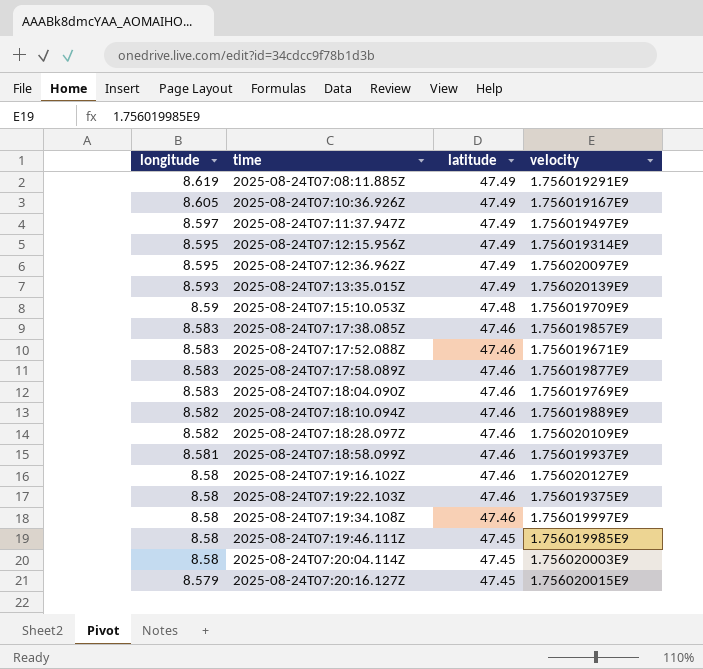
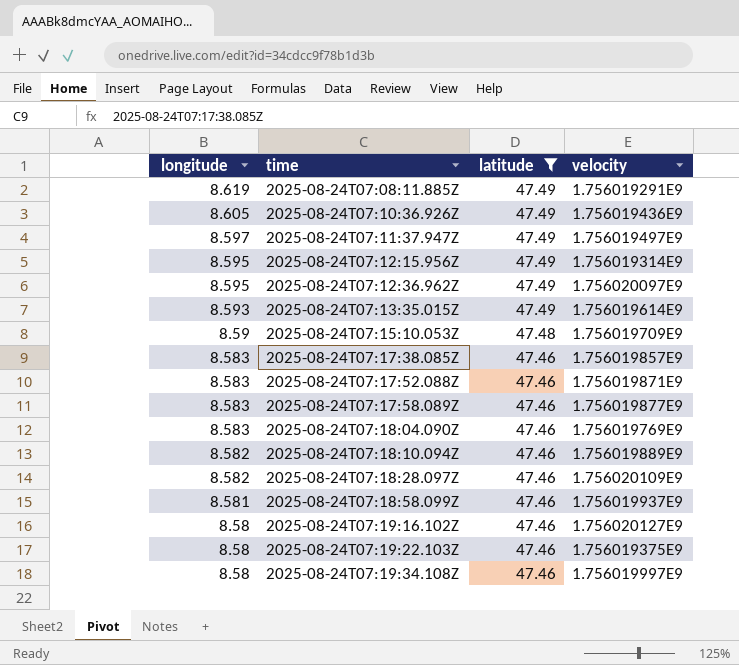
filter: none -> latitude != 47.45
2025-08-24T07:10:36.926Z | velocity: 1.756019167E9 -> 1.756019436E9
2025-08-24T07:13:35.015Z | velocity: 1.756020139E9 -> 1.756019614E9
2025-08-24T07:17:52.088Z | velocity: 1.756019671E9 -> 1.756019871E9

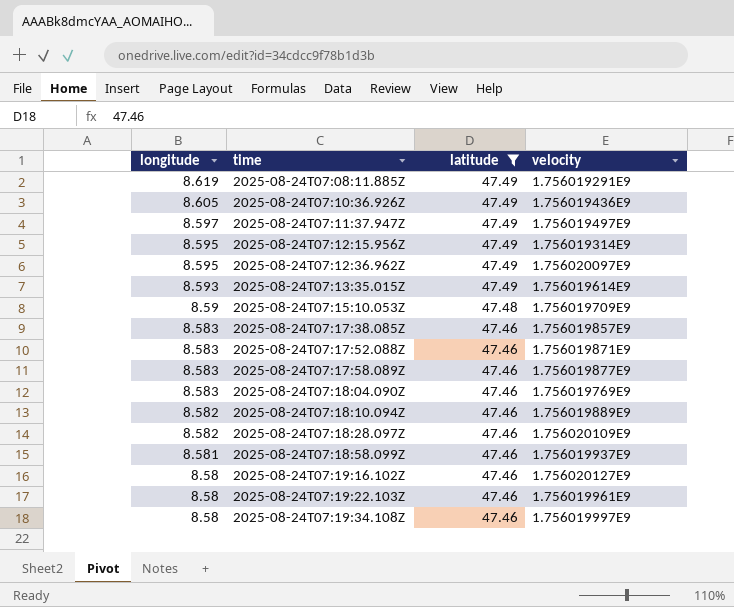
2025-08-24T07:19:22.103Z | velocity: 1.756019375E9 -> 1.756019961E9

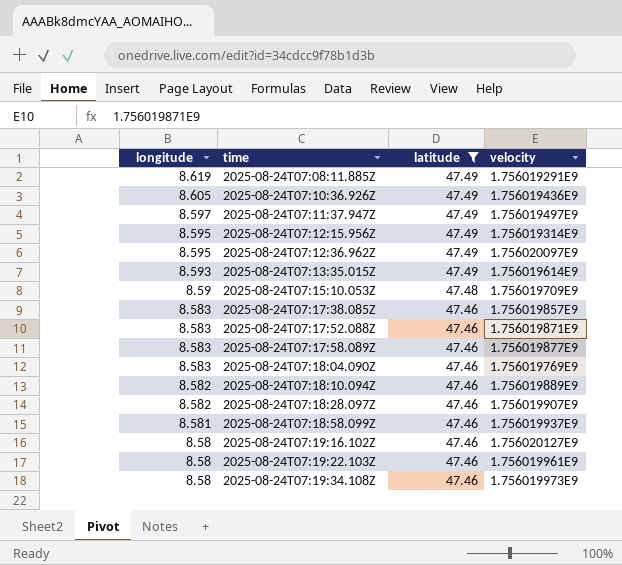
2025-08-24T07:18:28.097Z | velocity: 1.756020109E9 -> 1.756019907E9
2025-08-24T07:19:34.108Z | velocity: 1.756019997E9 -> 1.756019973E9

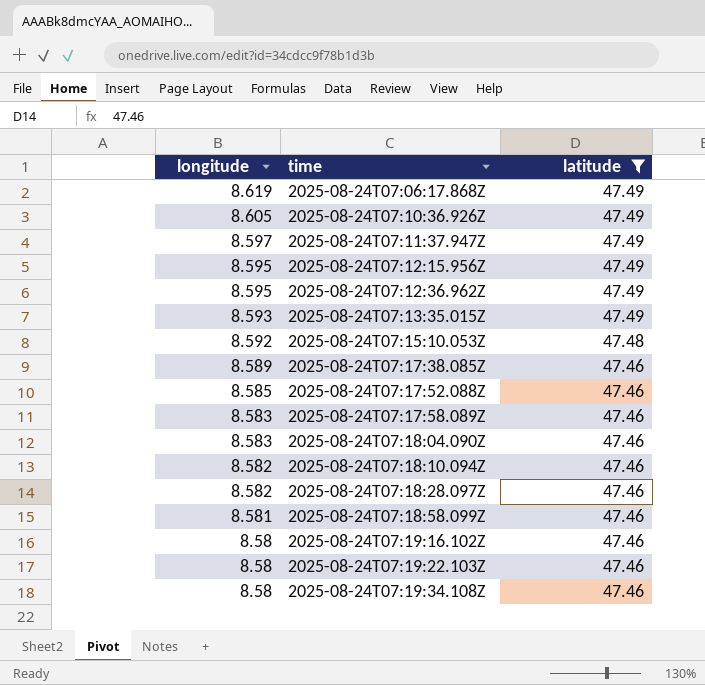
column velocity | position: 4 -> none
row 2025-08-24T07:08:11.885Z: 8.619 | 47.49 | 1.756019291E9 -> none
row 2025-08-24T07:06:17.868Z: none -> 8.619 | 47.49
2025-08-24T07:15:10.053Z | longitude: 8.59 -> 8.592
2025-08-24T07:17:38.085Z | longitude: 8.583 -> 8.589
2025-08-24T07:17:52.088Z | longitude: 8.583 -> 8.585

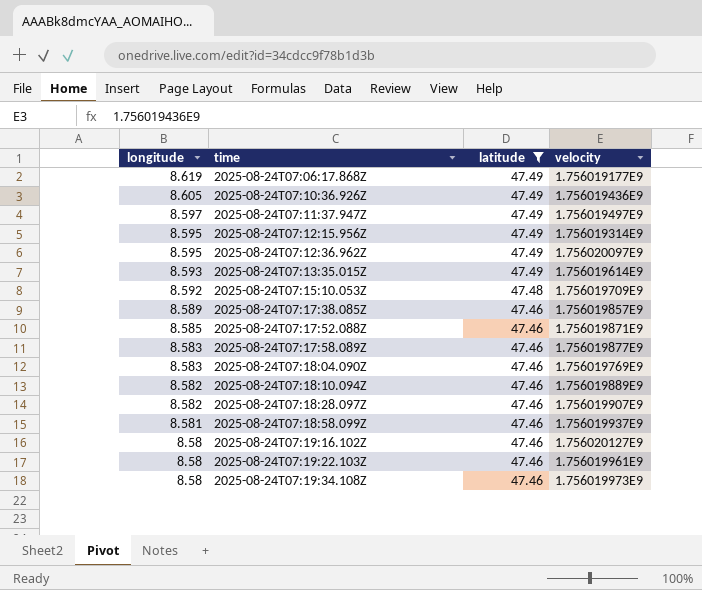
column velocity | position: none -> 4

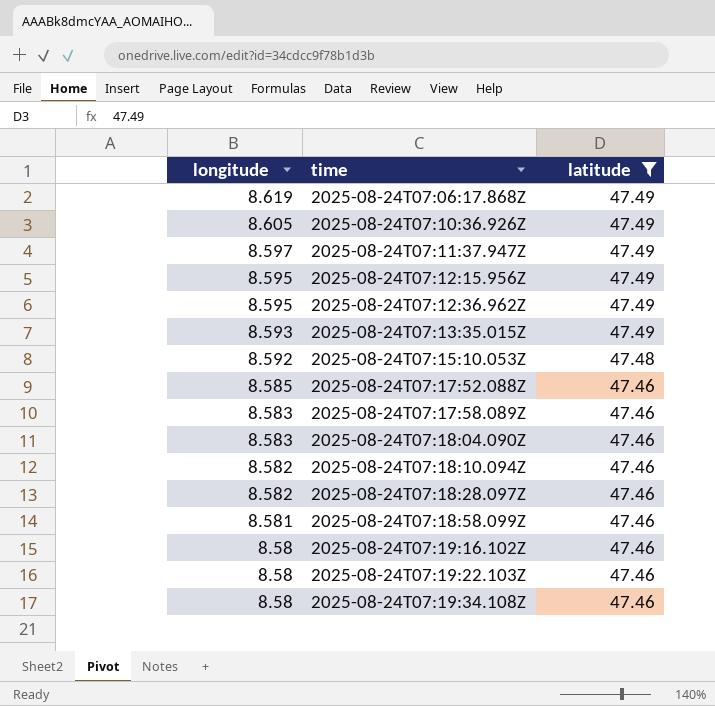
column velocity | position: 4 -> none
row 2025-08-24T07:17:38.085Z: 8.589 | 47.46 | 1.756019857E9 -> none

